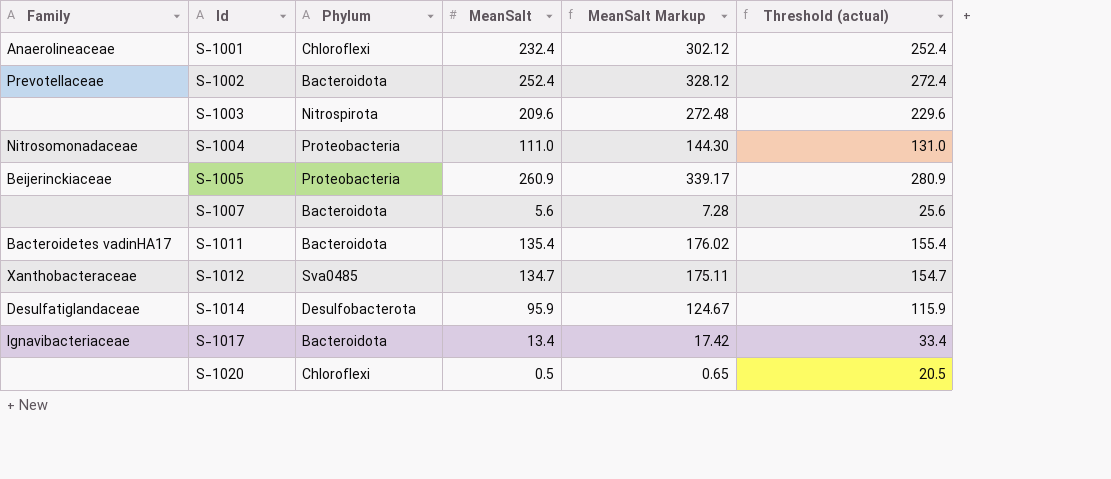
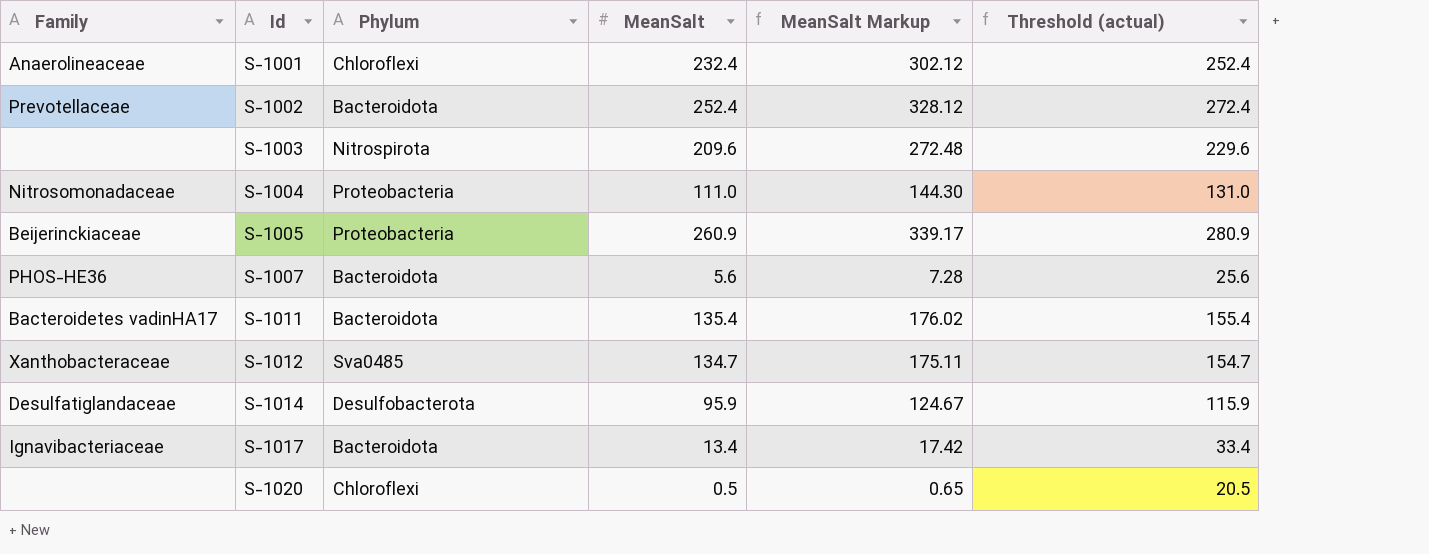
S-1007 | Family: none -> PHOS-HE36

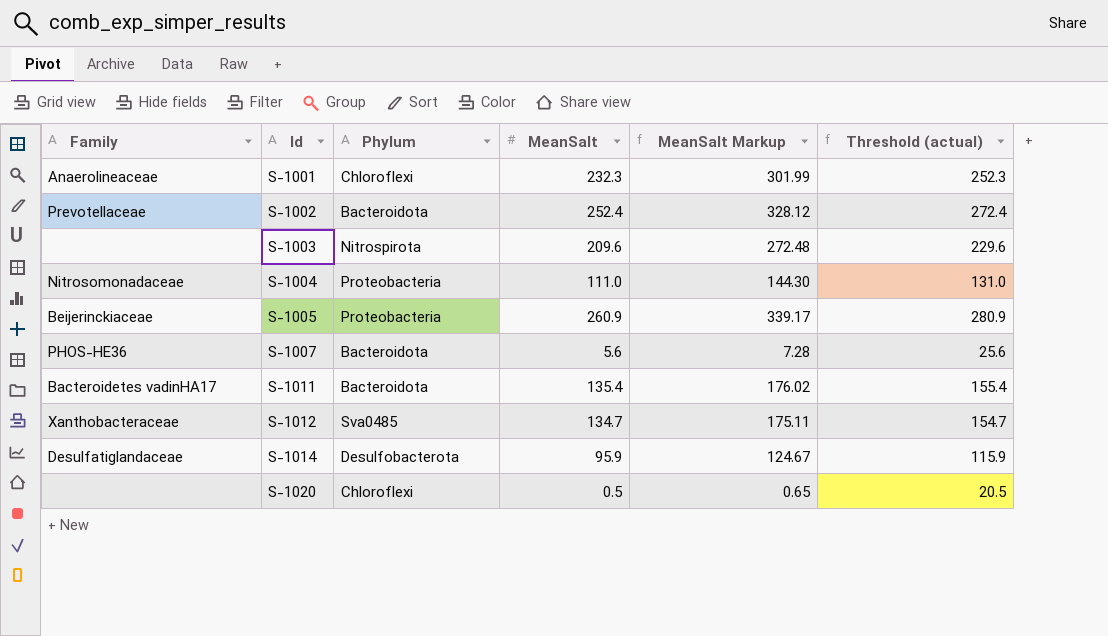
row S-1017: Ignavibacteriaceae | Bacteroidota | 13.4 | 17.42 | 33.4 -> none
S-1001 | MeanSalt: 232.4 -> 232.3
S-1001 | MeanSalt Markup: 302.12 -> 301.99
S-1001 | Threshold (actual): 252.4 -> 252.3

